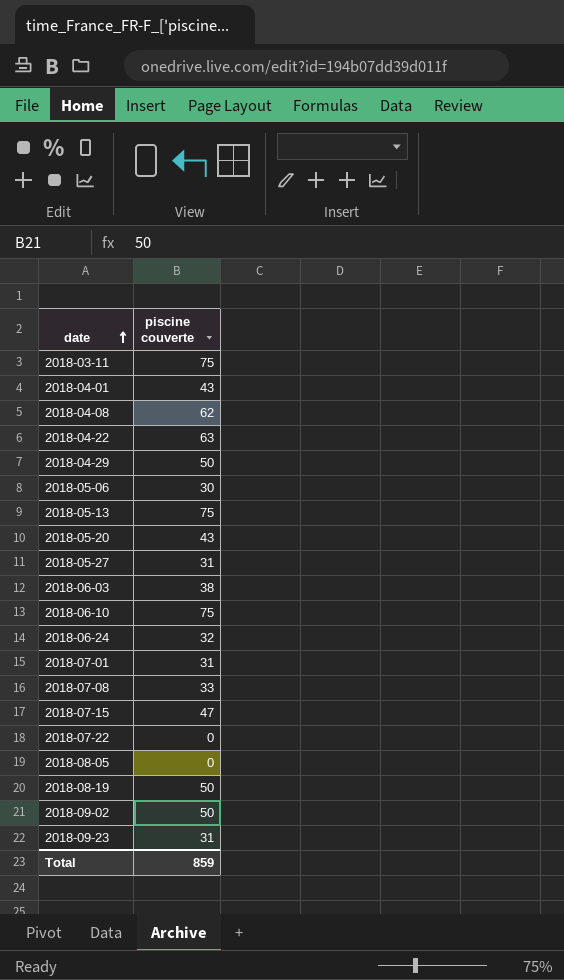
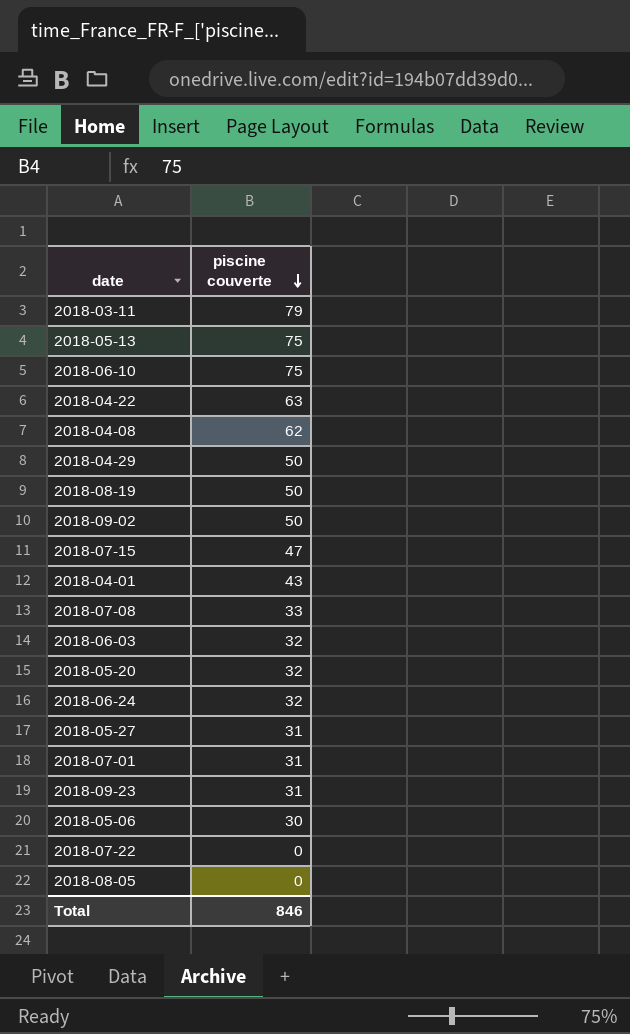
row order: date ascending -> piscine couverte descending
2018-03-11 | piscine couverte: 75 -> 79
2018-06-03 | piscine couverte: 38 -> 32
2018-05-20 | piscine couverte: 43 -> 32
Total | piscine couverte: 859 -> 846

